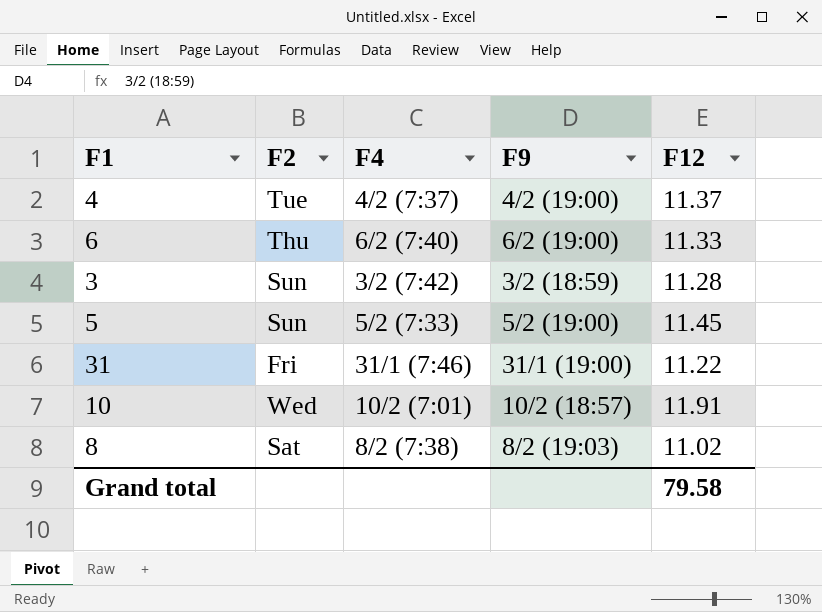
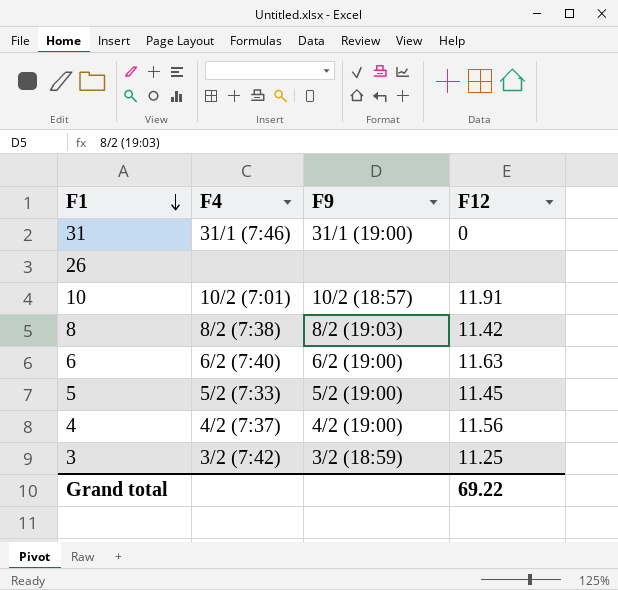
row order: none -> F1 descending
column F2 | position: 2 -> none
31 | F12: 11.22 -> 0
row 26: none -> none | none | none
8 | F12: 11.02 -> 11.42
6 | F12: 11.33 -> 11.63
4 | F12: 11.37 -> 11.56
3 | F12: 11.28 -> 11.25
Grand total | F12: 79.58 -> 69.22

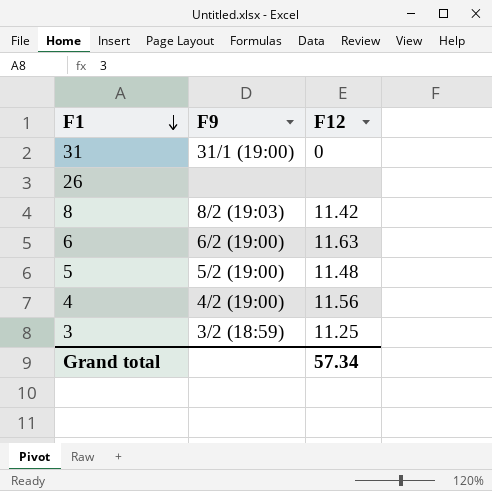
column F4 | position: 2 -> none
row 10: 10/2 (7:01) | 10/2 (18:57) | 11.91 -> none
5 | F12: 11.45 -> 11.48
Grand total | F12: 69.22 -> 57.34

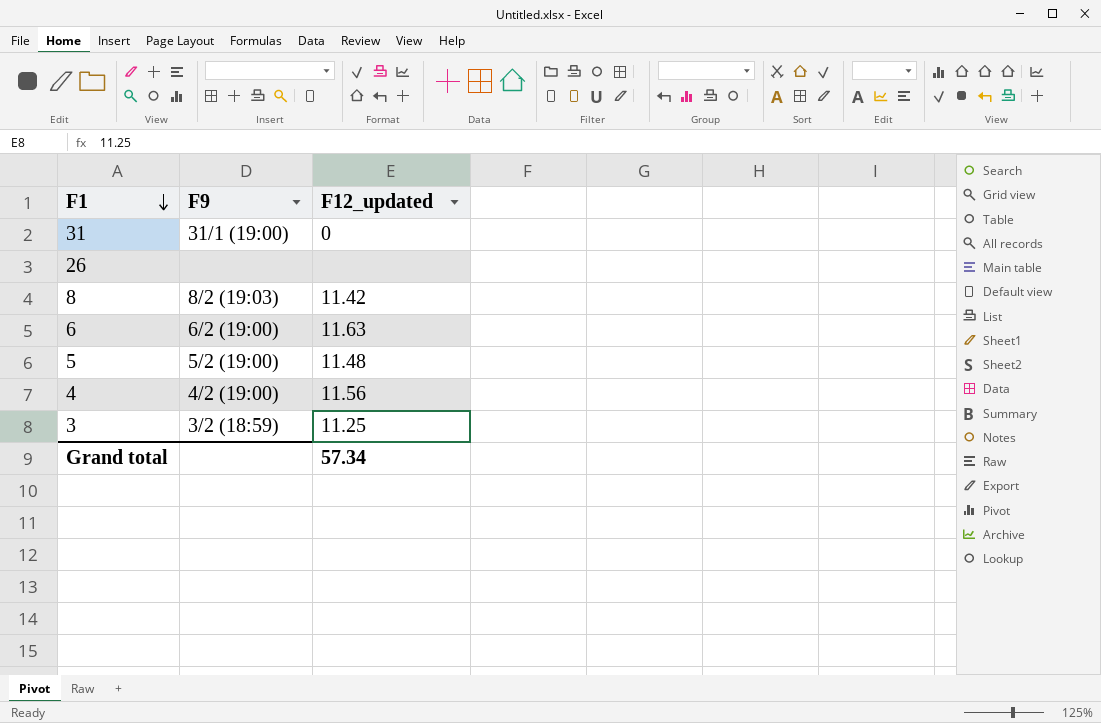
column name: F12 -> F12_updated

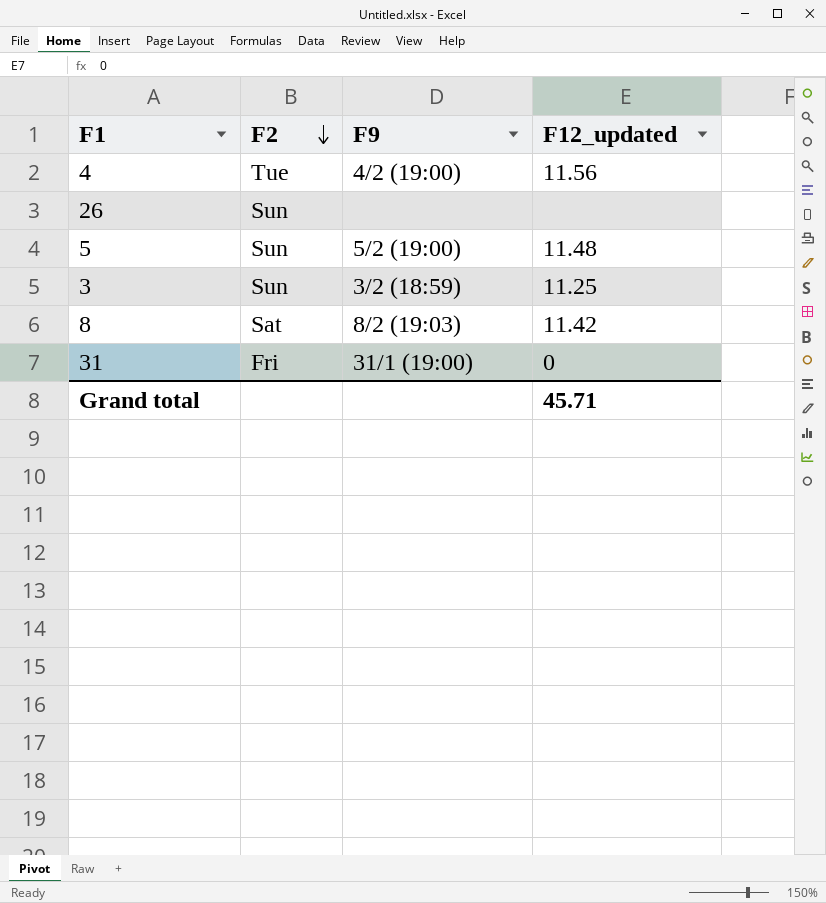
row order: F1 descending -> F2 descending
column F2 | position: none -> 2
row 6: 6/2 (19:00) | 11.63 -> none
Grand total | F12_updated: 57.34 -> 45.71

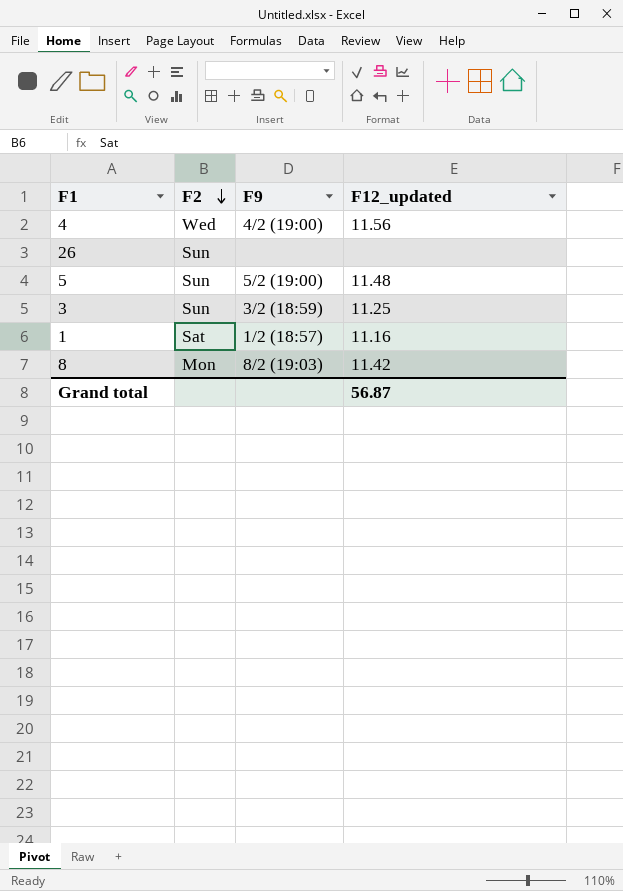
row 31: Fri | 31/1 (19:00) | 0 -> none
4 | F2: Tue -> Wed
row 1: none -> Sat | 1/2 (18:57) | 11.16
8 | F2: Sat -> Mon
Grand total | F12_updated: 45.71 -> 56.87

